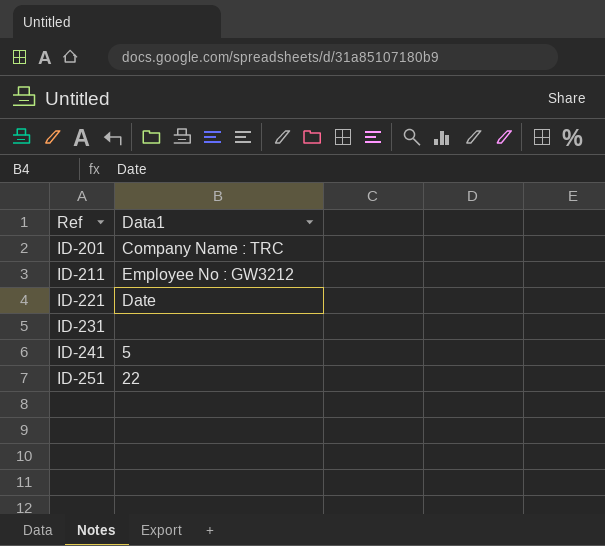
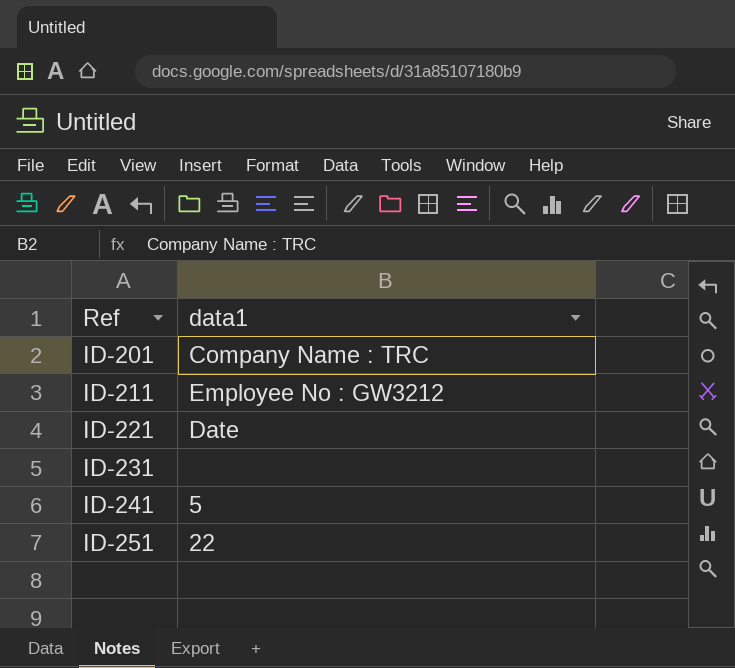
column name: Data1 -> data1

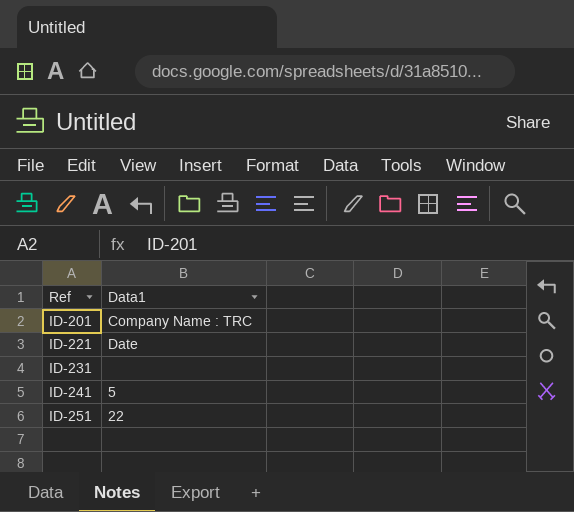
column name: data1 -> Data1
row ID-211: Employee No : GW3212 -> none

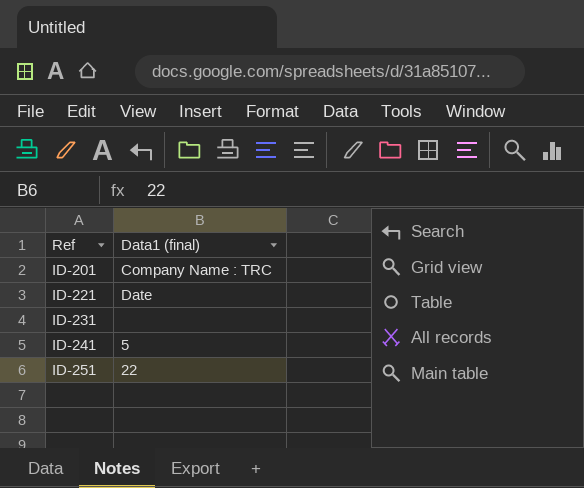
column name: Data1 -> Data1 (final)

